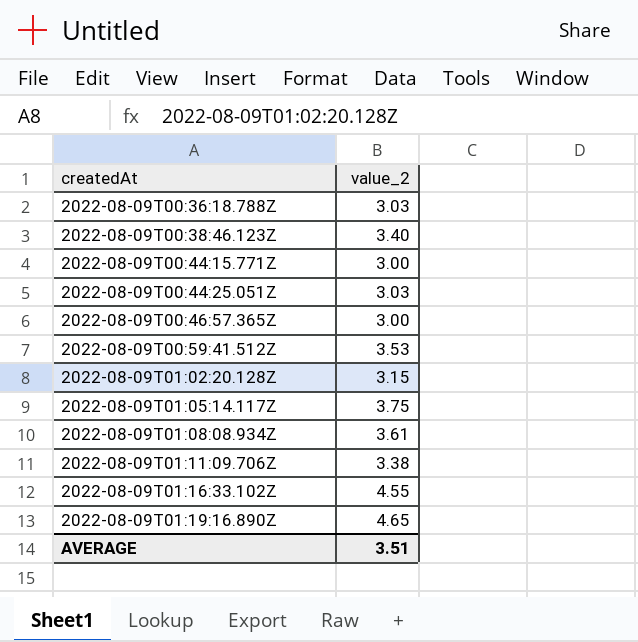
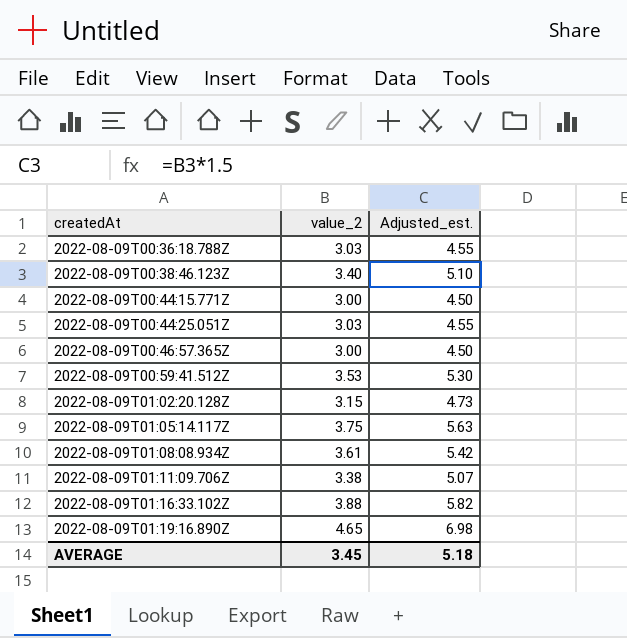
column Adjusted_est. | formula: none -> [value_2] * 1.5
2022-08-09T01:16:33.102Z | value_2: 4.55 -> 3.88
AVERAGE | value_2: 3.51 -> 3.45

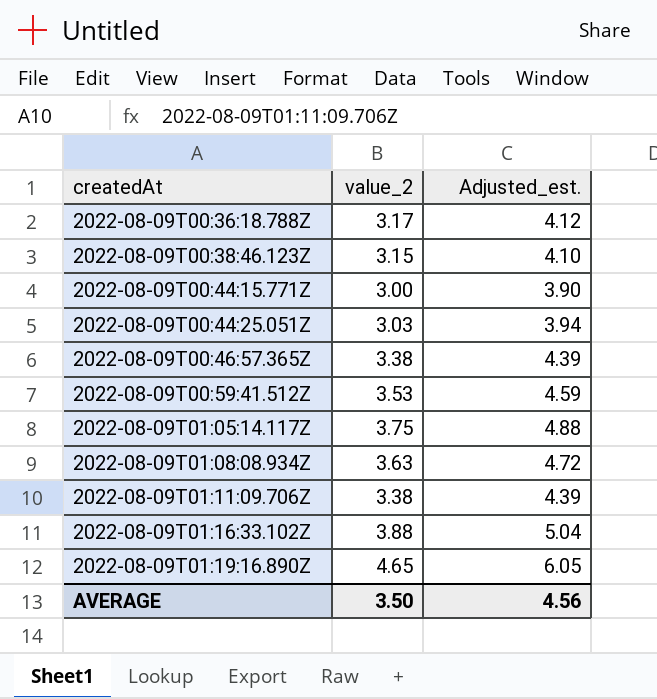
column Adjusted_est. | formula: [value_2] * 1.5 -> [value_2] * 1.3
row 2022-08-09T01:02:20.128Z: 3.15 | 4.73 -> none
2022-08-09T00:36:18.788Z | value_2: 3.03 -> 3.17
2022-08-09T00:38:46.123Z | value_2: 3.40 -> 3.15
2022-08-09T00:46:57.365Z | value_2: 3.00 -> 3.38
2022-08-09T01:08:08.934Z | value_2: 3.61 -> 3.63
AVERAGE | value_2: 3.45 -> 3.50
AVERAGE | Adjusted_est.: 5.18 -> 4.56

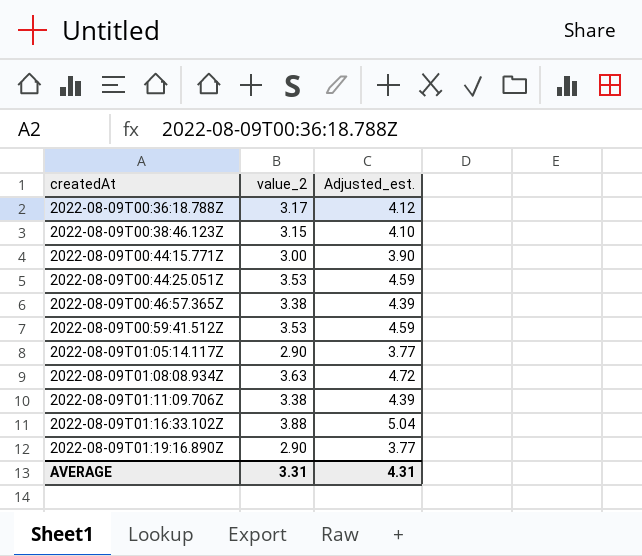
2022-08-09T00:44:25.051Z | value_2: 3.03 -> 3.53
2022-08-09T00:44:25.051Z | Adjusted_est.: 3.94 -> 4.59
2022-08-09T01:05:14.117Z | value_2: 3.75 -> 2.90
2022-08-09T01:05:14.117Z | Adjusted_est.: 4.88 -> 3.77
2022-08-09T01:19:16.890Z | value_2: 4.65 -> 2.90
2022-08-09T01:19:16.890Z | Adjusted_est.: 6.05 -> 3.77
AVERAGE | value_2: 3.50 -> 3.31
AVERAGE | Adjusted_est.: 4.56 -> 4.31

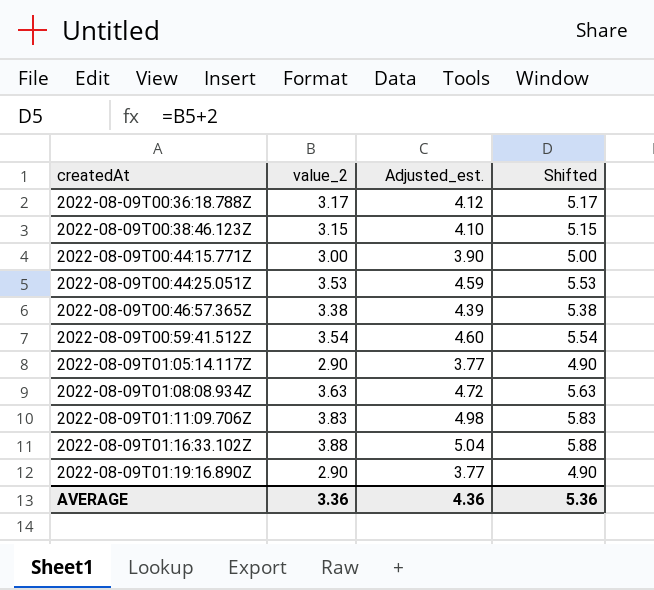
column Shifted | formula: none -> [value_2] + 2
2022-08-09T00:59:41.512Z | value_2: 3.53 -> 3.54
2022-08-09T00:59:41.512Z | Adjusted_est.: 4.59 -> 4.60
2022-08-09T01:11:09.706Z | value_2: 3.38 -> 3.83
2022-08-09T01:11:09.706Z | Adjusted_est.: 4.39 -> 4.98
AVERAGE | value_2: 3.31 -> 3.36
AVERAGE | Adjusted_est.: 4.31 -> 4.36

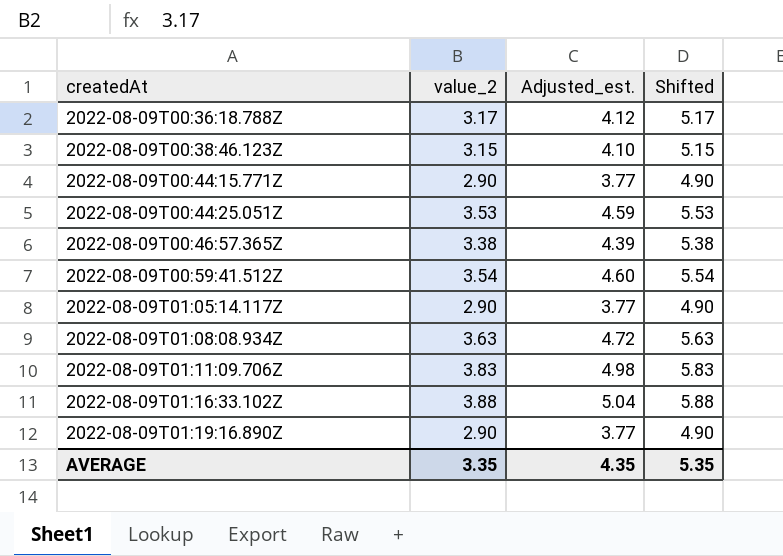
2022-08-09T00:44:15.771Z | value_2: 3.00 -> 2.90
2022-08-09T00:44:15.771Z | Adjusted_est.: 3.90 -> 3.77
2022-08-09T00:44:15.771Z | Shifted: 5.00 -> 4.90
AVERAGE | value_2: 3.36 -> 3.35
AVERAGE | Adjusted_est.: 4.36 -> 4.35
AVERAGE | Shifted: 5.36 -> 5.35

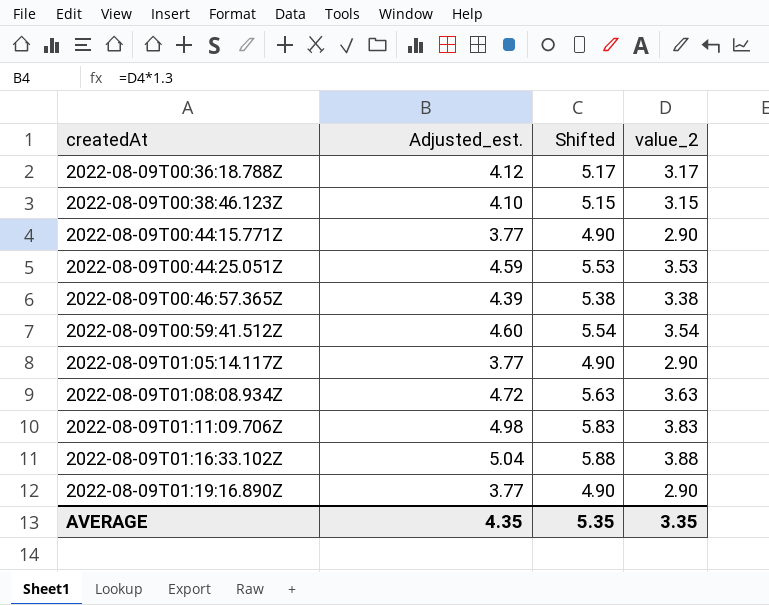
column value_2 | position: 2 -> 4

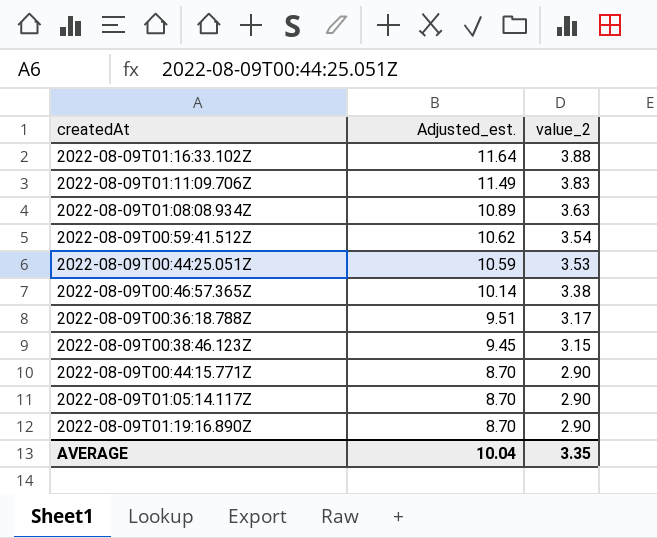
row order: createdAt ascending -> Adjusted_est. descending
column Shifted | formula: [value_2] + 2 -> none
column Adjusted_est. | formula: [value_2] * 1.3 -> [value_2] * 3
AVERAGE | Adjusted_est.: 4.35 -> 10.04

